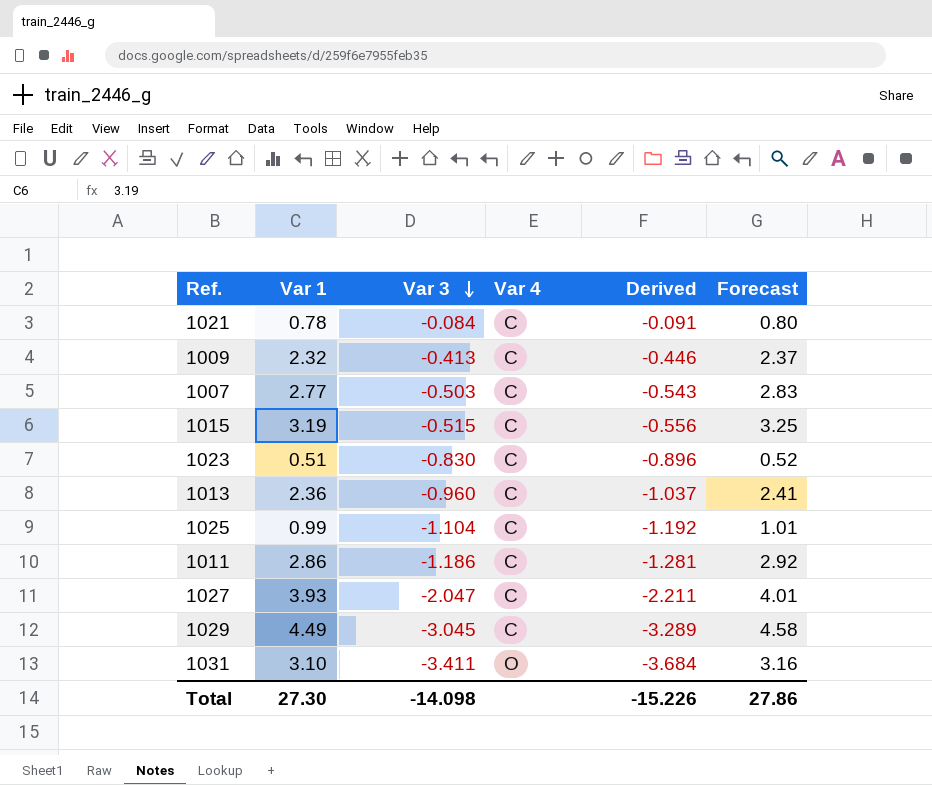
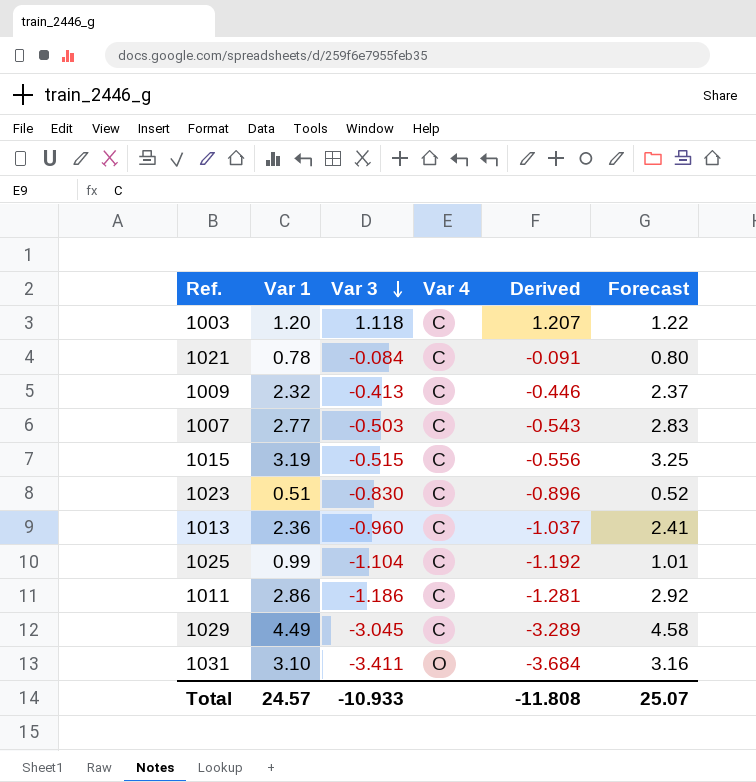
row 1027: 3.93 | -2.047 | C | -2.211 | 4.01 -> none
row 1003: none -> 1.20 | 1.118 | C | 1.207 | 1.22
Total | Var 1: 27.30 -> 24.57
Total | Var 3: -14.098 -> -10.933
Total | Derived: -15.226 -> -11.808
Total | Forecast: 27.86 -> 25.07

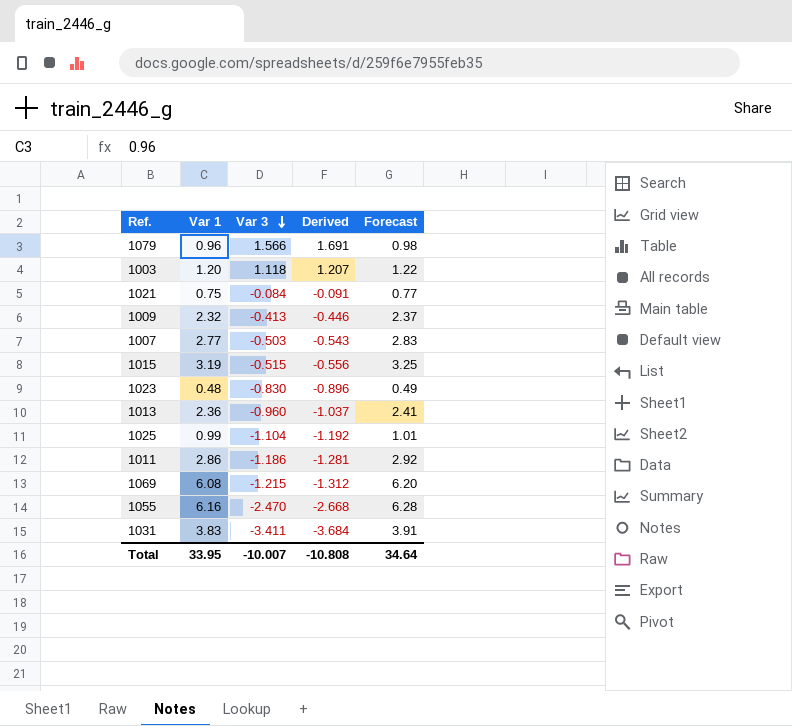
column Var 4 | position: 4 -> none
row 1029: 4.49 | -3.045 | C | -3.289 | 4.58 -> none
row 1079: none -> 0.96 | 1.566 | 1.691 | 0.98
1021 | Var 1: 0.78 -> 0.75
1021 | Forecast: 0.80 -> 0.77
1023 | Var 1: 0.51 -> 0.48
1023 | Forecast: 0.52 -> 0.49
row 1069: none -> 6.08 | -1.215 | -1.312 | 6.20
row 1055: none -> 6.16 | -2.470 | -2.668 | 6.28
1031 | Var 1: 3.10 -> 3.83
1031 | Forecast: 3.16 -> 3.91
Total | Var 1: 24.57 -> 33.95
Total | Var 3: -10.933 -> -10.007
Total | Derived: -11.808 -> -10.808
Total | Forecast: 25.07 -> 34.64

